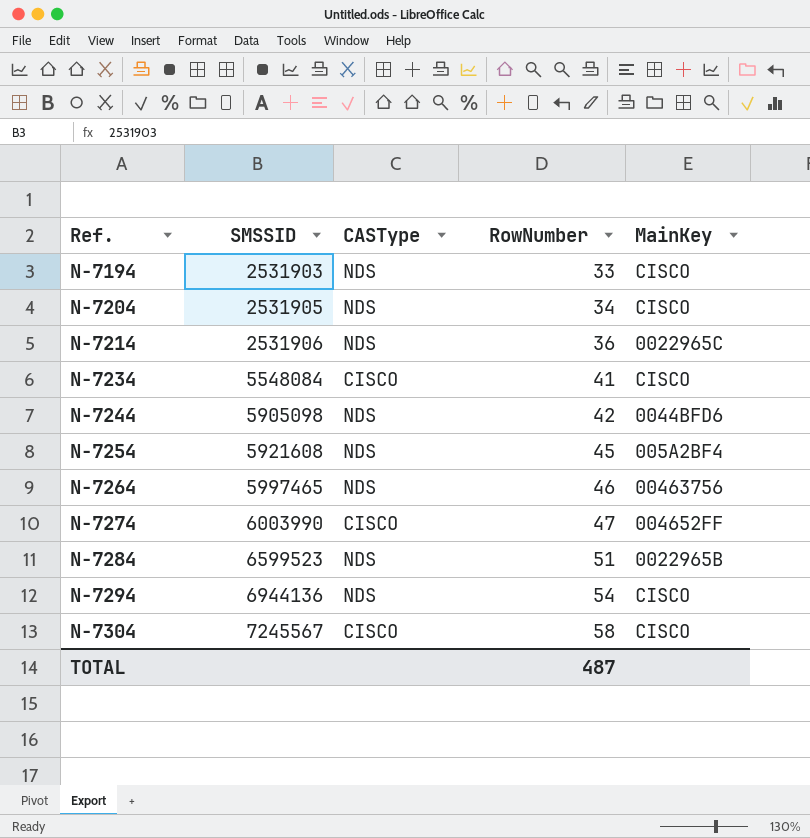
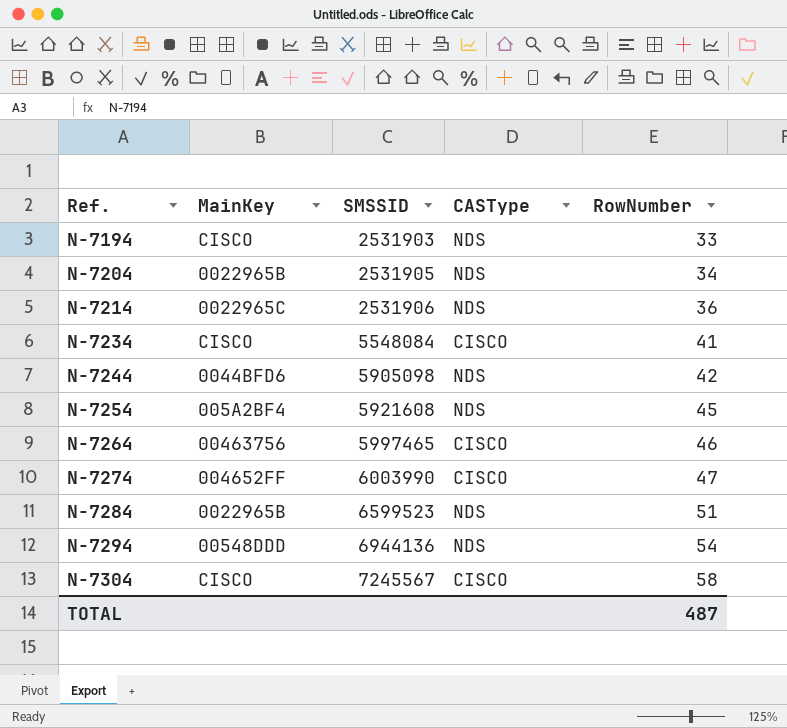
column MainKey | position: 5 -> 2
N-7204 | MainKey: CISCO -> 0022965B
N-7264 | CASType: NDS -> CISCO
N-7294 | MainKey: CISCO -> 00548DDD

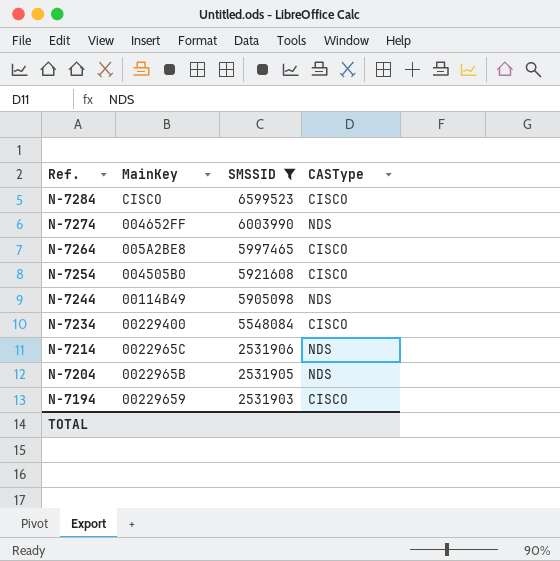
filter: none -> SMSSID <= 6599523
row order: Ref. ascending -> Ref. descending
column RowNumber | position: 5 -> none
N-7284 | MainKey: 0022965B -> CISCO
N-7284 | CASType: NDS -> CISCO
N-7274 | CASType: CISCO -> NDS
N-7264 | MainKey: 00463756 -> 005A2BE8
N-7254 | MainKey: 005A2BF4 -> 004505B0
N-7254 | CASType: NDS -> CISCO
N-7244 | MainKey: 0044BFD6 -> 00114B49
N-7234 | MainKey: CISCO -> 00229400
N-7194 | MainKey: CISCO -> 00229659
N-7194 | CASType: NDS -> CISCO

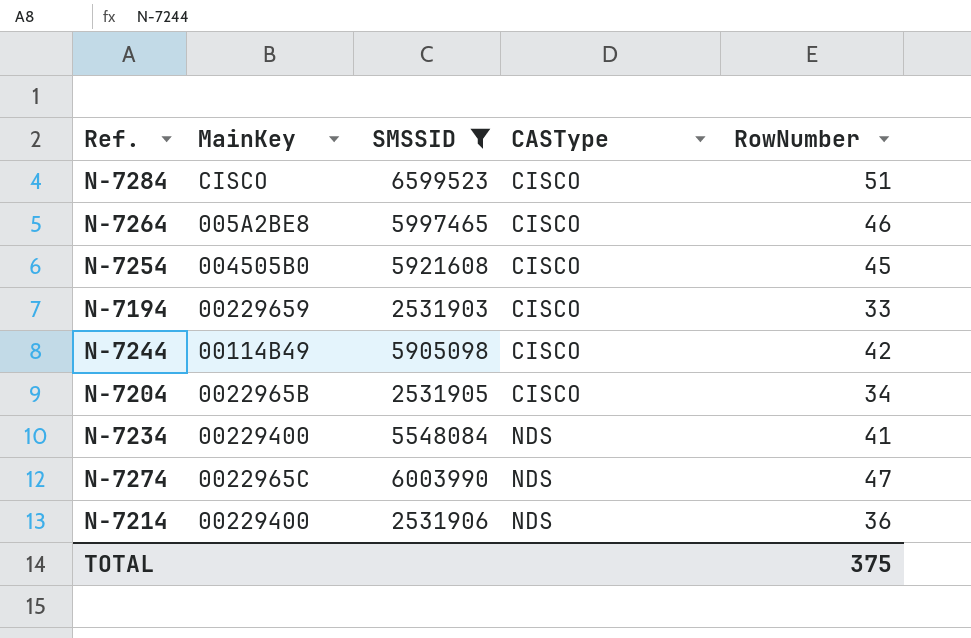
row order: Ref. descending -> CASType ascending
column RowNumber | position: none -> 5
N-7244 | CASType: NDS -> CISCO
N-7204 | CASType: NDS -> CISCO
N-7234 | CASType: CISCO -> NDS
N-7274 | MainKey: 004652FF -> 0022965C
N-7214 | MainKey: 0022965C -> 00229400

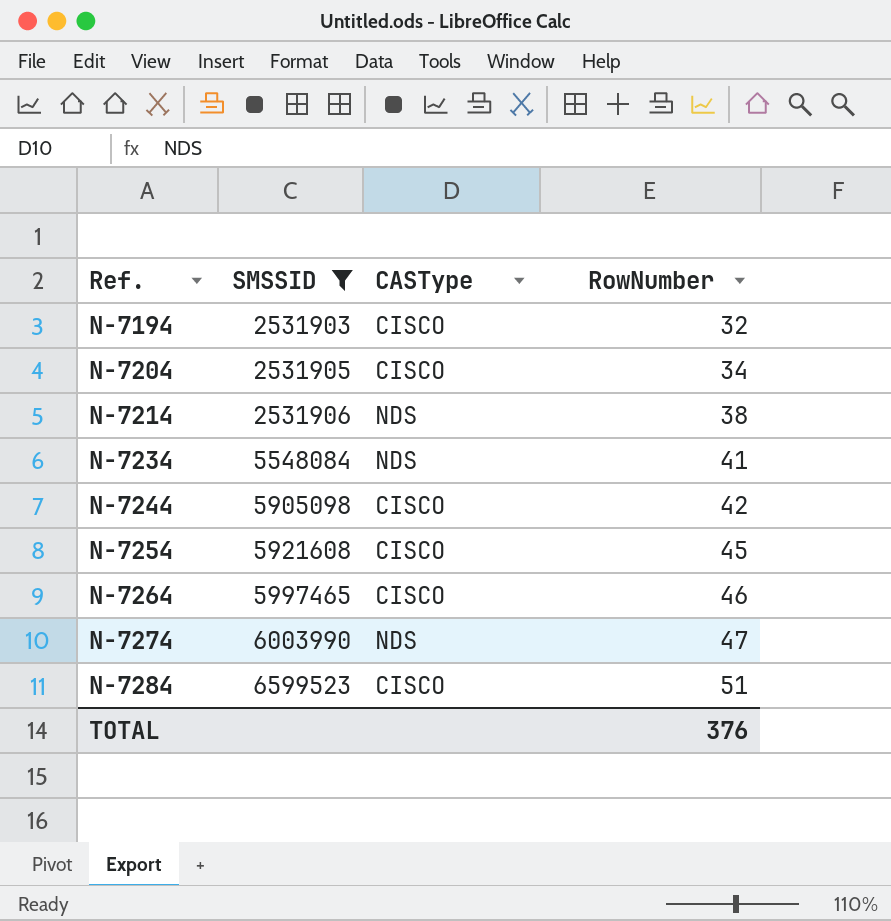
row order: CASType ascending -> Ref. ascending
column MainKey | position: 2 -> none
N-7194 | RowNumber: 33 -> 32
N-7214 | RowNumber: 36 -> 38
TOTAL | RowNumber: 375 -> 376

